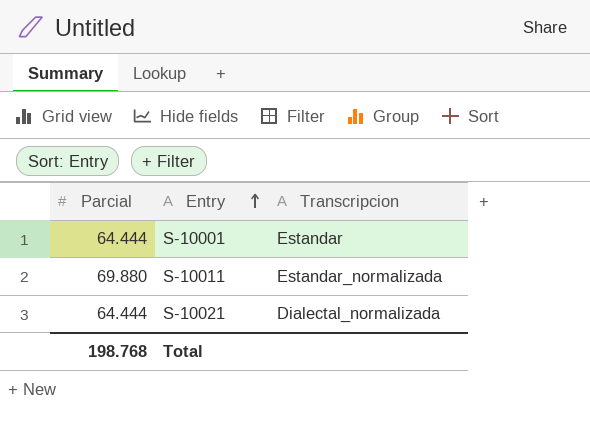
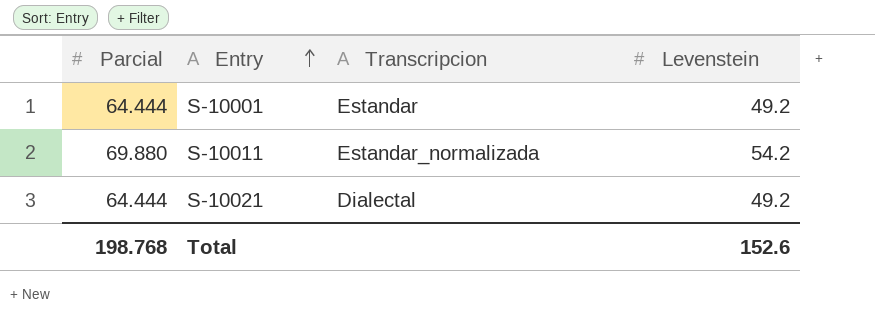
column Levenstein | position: none -> 4
S-10021 | Transcripcion: Dialectal_normalizada -> Dialectal

